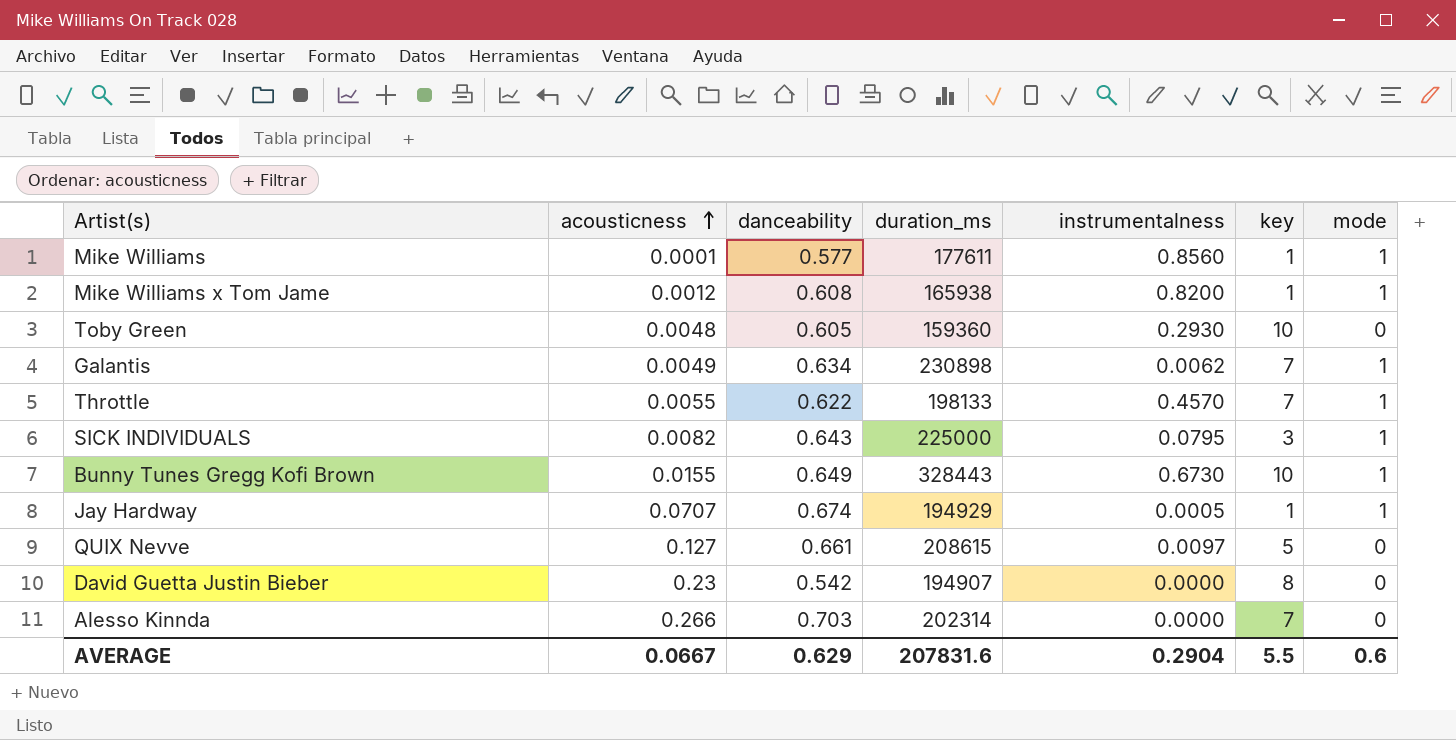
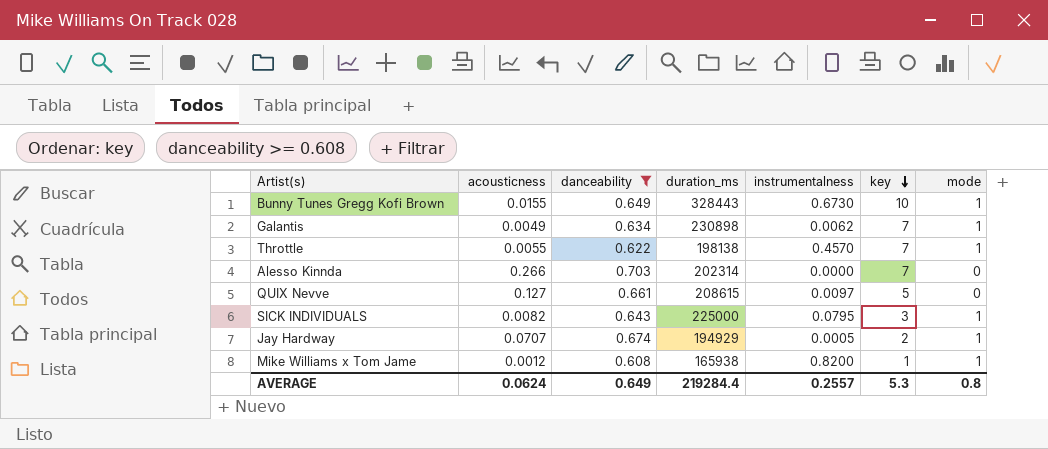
filter: none -> danceability >= 0.608
row order: acousticness ascending -> key descending
Throttle | duration_ms: 198133 -> 198138
Jay Hardway | key: 1 -> 2
AVERAGE | acousticness: 0.0667 -> 0.0624
AVERAGE | danceability: 0.629 -> 0.649
AVERAGE | duration_ms: 207831.6 -> 219284.4
AVERAGE | instrumentalness: 0.2904 -> 0.2557
AVERAGE | key: 5.5 -> 5.3
AVERAGE | mode: 0.6 -> 0.8

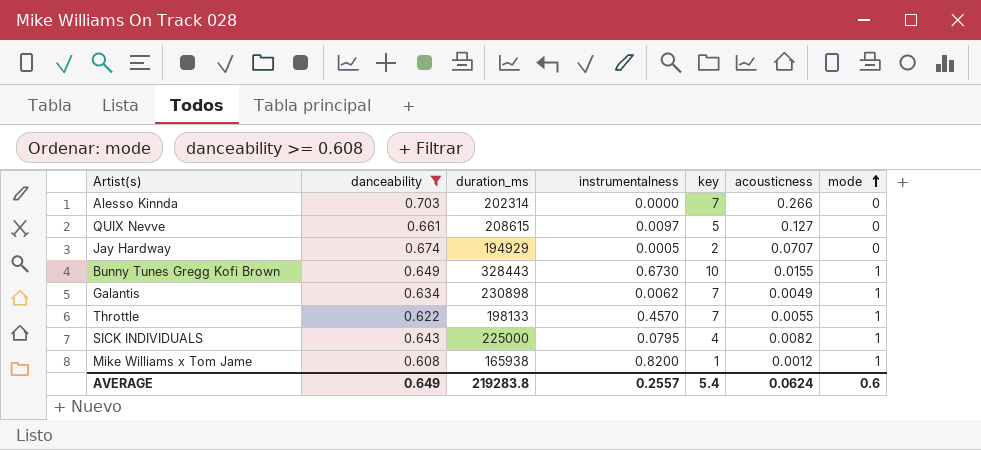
row order: key descending -> mode ascending
column acousticness | position: 2 -> 6
Jay Hardway | mode: 1 -> 0
Throttle | duration_ms: 198138 -> 198133
SICK INDIVIDUALS | key: 3 -> 4
AVERAGE | duration_ms: 219284.4 -> 219283.8
AVERAGE | key: 5.3 -> 5.4
AVERAGE | mode: 0.8 -> 0.6

